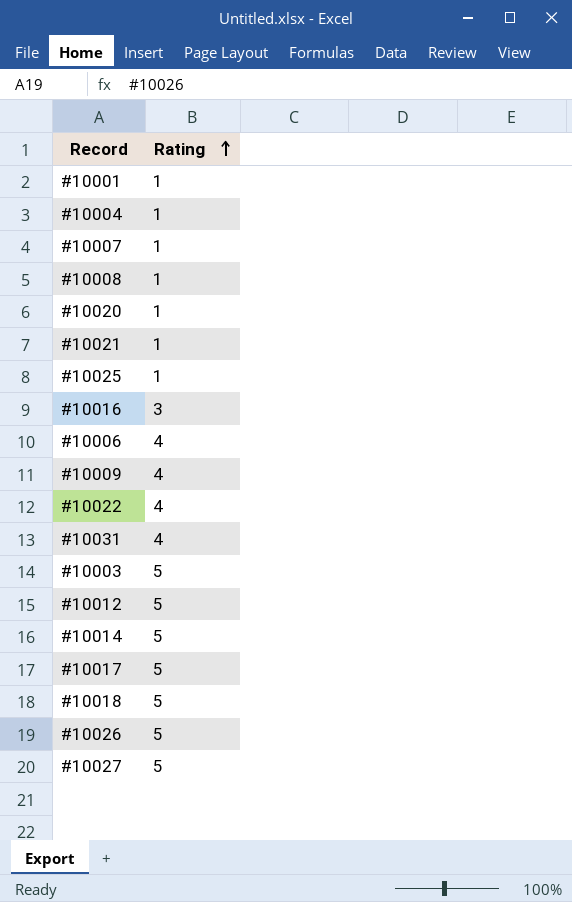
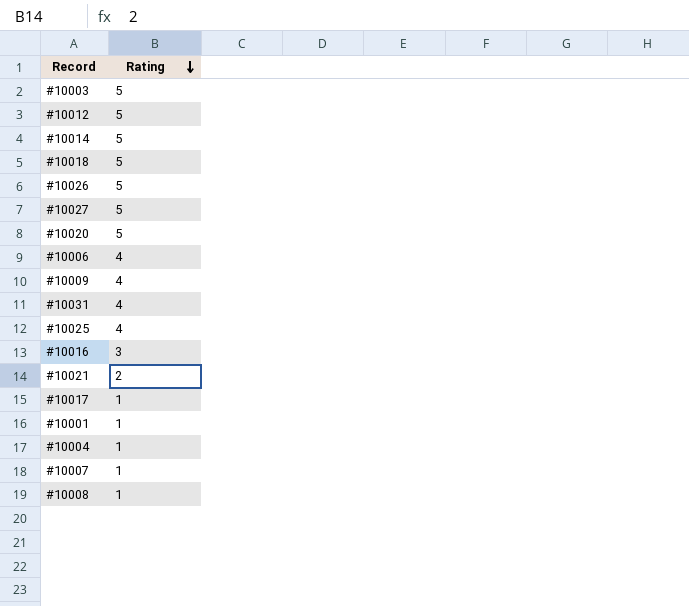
row order: Rating ascending -> Rating descending
row #10022: 4 -> none
#10020 | Rating: 1 -> 5
#10025 | Rating: 1 -> 4
#10021 | Rating: 1 -> 2
#10017 | Rating: 5 -> 1

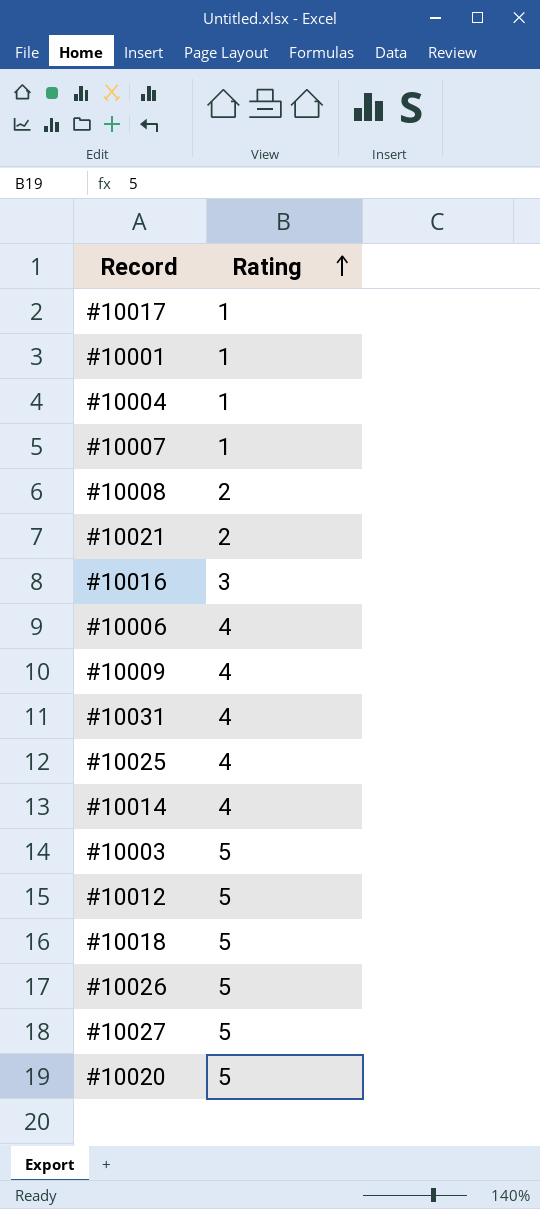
row order: Rating descending -> Rating ascending
#10008 | Rating: 1 -> 2
#10014 | Rating: 5 -> 4

